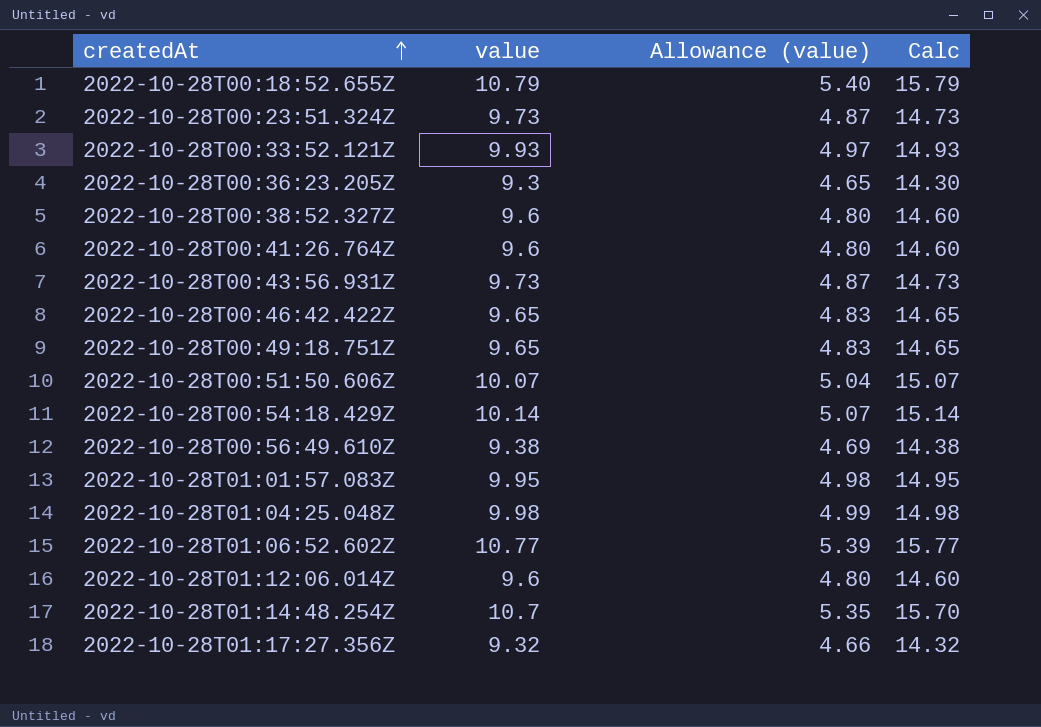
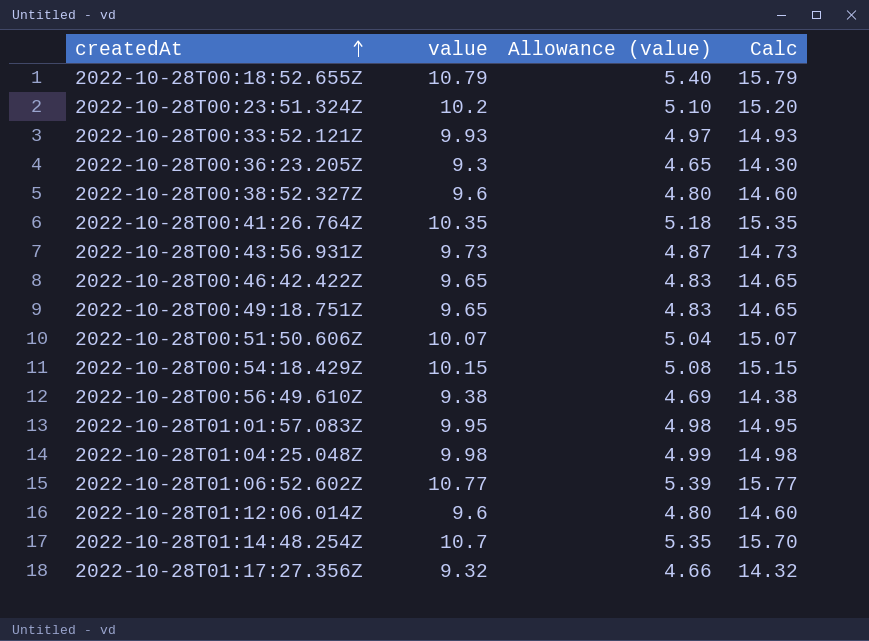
2022-10-28T00:23:51.324Z | value: 9.73 -> 10.2
2022-10-28T00:23:51.324Z | Allowance (value): 4.87 -> 5.10
2022-10-28T00:23:51.324Z | Calc: 14.73 -> 15.20
2022-10-28T00:41:26.764Z | value: 9.6 -> 10.35
2022-10-28T00:41:26.764Z | Allowance (value): 4.80 -> 5.18
2022-10-28T00:41:26.764Z | Calc: 14.60 -> 15.35
2022-10-28T00:54:18.429Z | value: 10.14 -> 10.15
2022-10-28T00:54:18.429Z | Allowance (value): 5.07 -> 5.08
2022-10-28T00:54:18.429Z | Calc: 15.14 -> 15.15

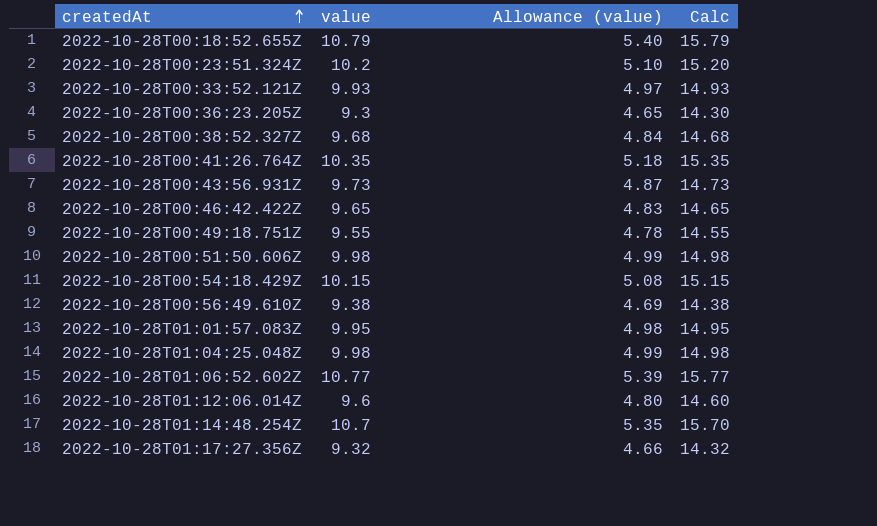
2022-10-28T00:38:52.327Z | value: 9.6 -> 9.68
2022-10-28T00:38:52.327Z | Allowance (value): 4.80 -> 4.84
2022-10-28T00:38:52.327Z | Calc: 14.60 -> 14.68
2022-10-28T00:49:18.751Z | value: 9.65 -> 9.55
2022-10-28T00:49:18.751Z | Allowance (value): 4.83 -> 4.78
2022-10-28T00:49:18.751Z | Calc: 14.65 -> 14.55
2022-10-28T00:51:50.606Z | value: 10.07 -> 9.98
2022-10-28T00:51:50.606Z | Allowance (value): 5.04 -> 4.99
2022-10-28T00:51:50.606Z | Calc: 15.07 -> 14.98

